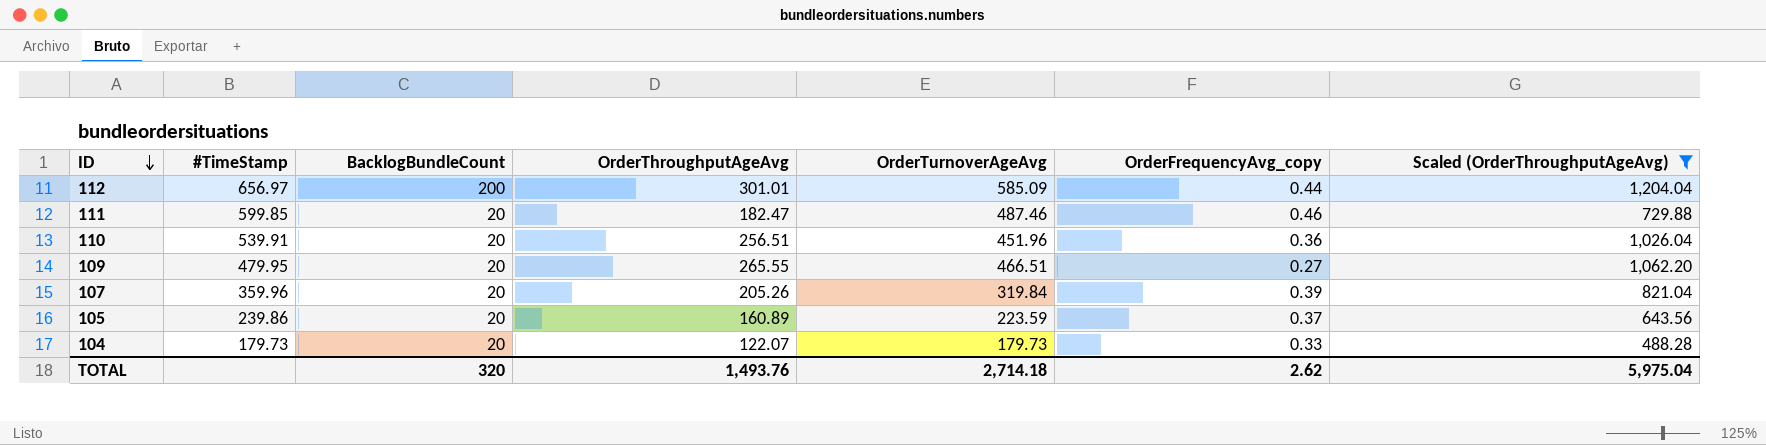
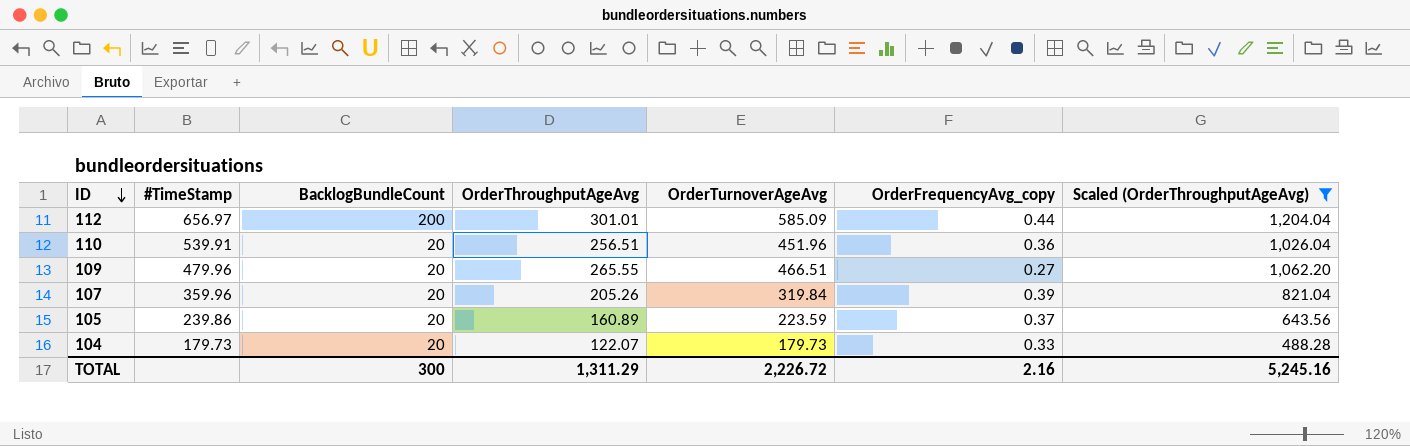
row 111: 599.85 | 20 | 182.47 | 487.46 | 0.46 | 729.88 -> none
109 | #TimeStamp: 479.95 -> 479.96
TOTAL | BacklogBundleCount: 320 -> 300
TOTAL | OrderThroughputAgeAvg: 1,493.76 -> 1,311.29
TOTAL | OrderTurnoverAgeAvg: 2,714.18 -> 2,226.72
TOTAL | OrderFrequencyAvg_copy: 2.62 -> 2.16
TOTAL | Scaled (OrderThroughputAgeAvg): 5,975.04 -> 5,245.16

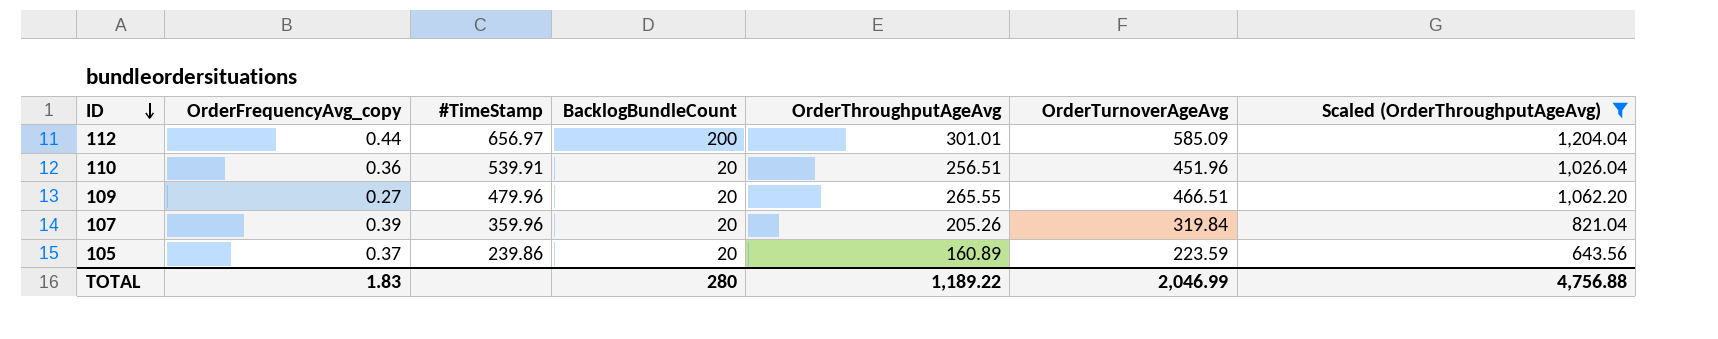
column OrderFrequencyAvg_copy | position: 6 -> 2
row 104: 179.73 | 20 | 122.07 | 179.73 | 0.33 | 488.28 -> none
TOTAL | OrderFrequencyAvg_copy: 2.16 -> 1.83
TOTAL | BacklogBundleCount: 300 -> 280
TOTAL | OrderThroughputAgeAvg: 1,311.29 -> 1,189.22
TOTAL | OrderTurnoverAgeAvg: 2,226.72 -> 2,046.99
TOTAL | Scaled (OrderThroughputAgeAvg): 5,245.16 -> 4,756.88

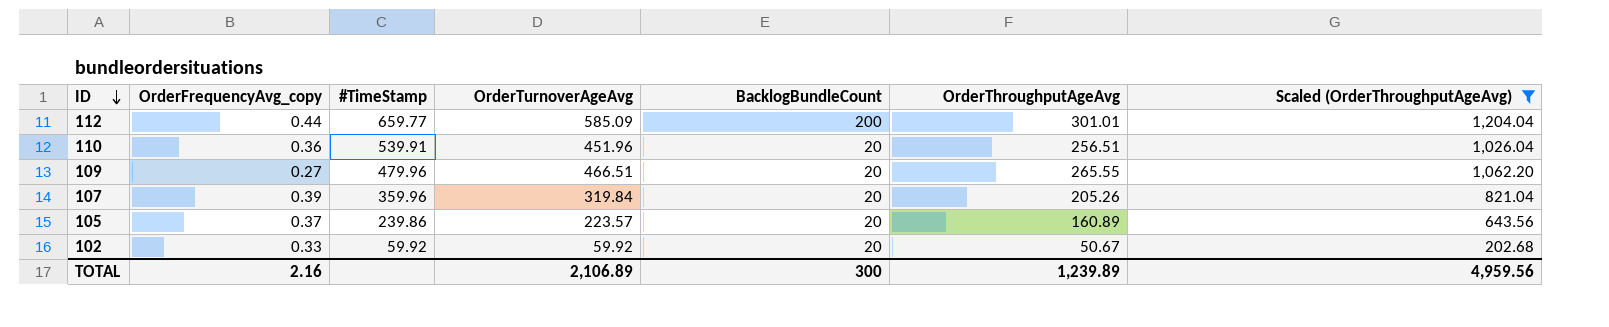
column OrderTurnoverAgeAvg | position: 6 -> 4
112 | #TimeStamp: 656.97 -> 659.77
105 | OrderTurnoverAgeAvg: 223.59 -> 223.57
row 102: none -> 0.33 | 59.92 | 59.92 | 20 | 50.67 | 202.68
TOTAL | OrderFrequencyAvg_copy: 1.83 -> 2.16
TOTAL | OrderTurnoverAgeAvg: 2,046.99 -> 2,106.89
TOTAL | BacklogBundleCount: 280 -> 300
TOTAL | OrderThroughputAgeAvg: 1,189.22 -> 1,239.89
TOTAL | Scaled (OrderThroughputAgeAvg): 4,756.88 -> 4,959.56

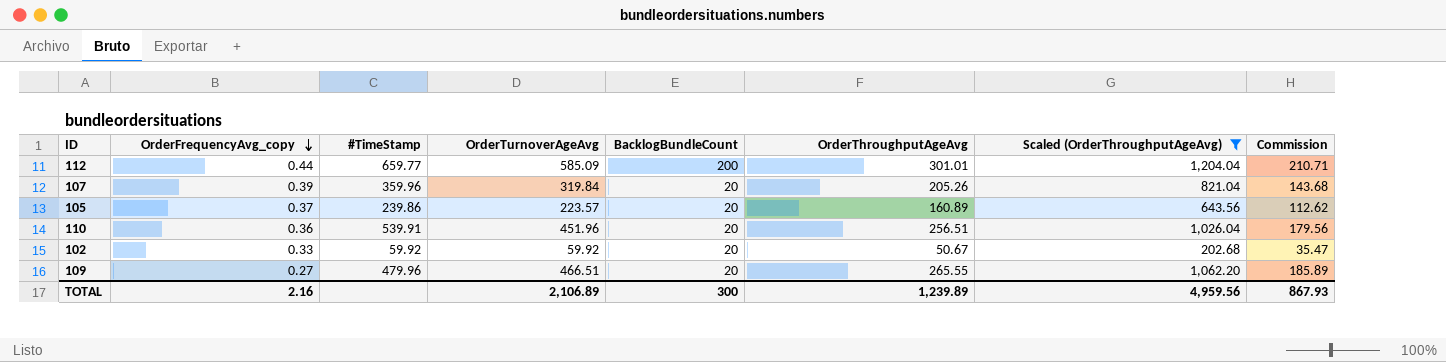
row order: ID descending -> OrderFrequencyAvg_copy descending
column Commission | formula: none -> [OrderThroughputAgeAvg] * 0.7

